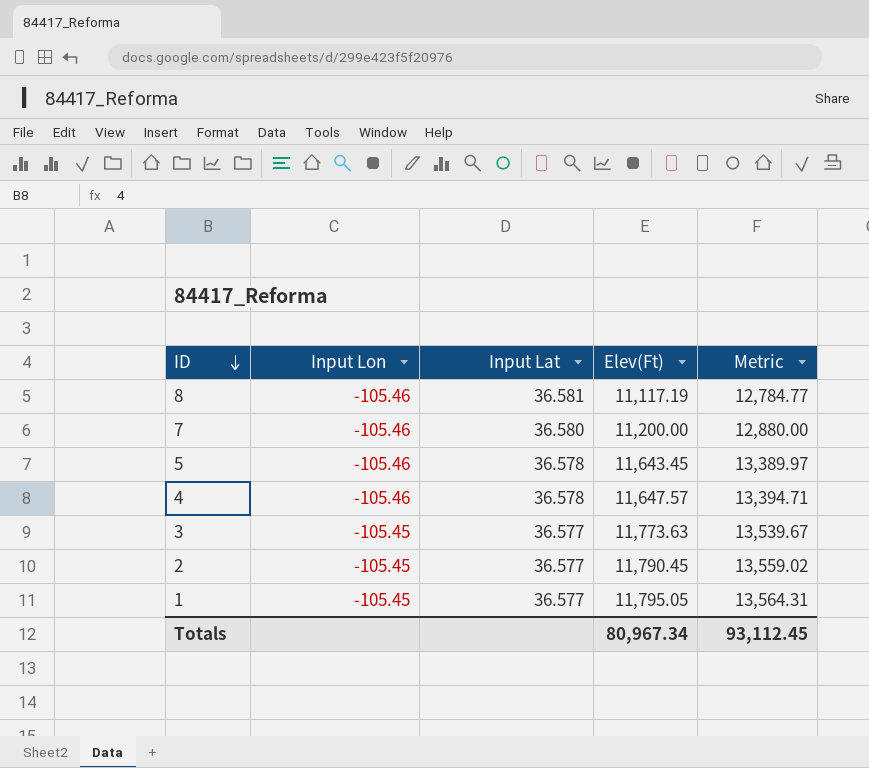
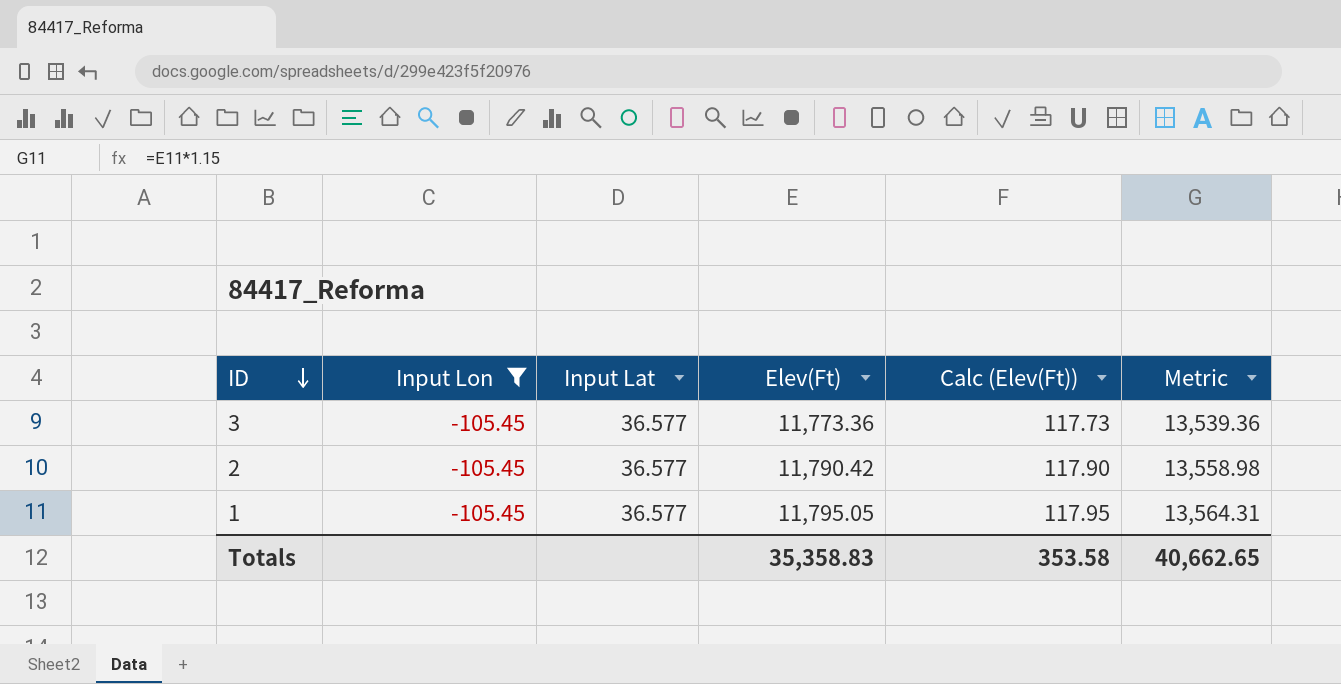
filter: none -> Input Lon = -105.45
column Calc (Elev(Ft)) | formula: none -> [Elev(Ft)] * 0.01
3 | Elev(Ft): 11,773.63 -> 11,773.36
3 | Metric: 13,539.67 -> 13,539.36
2 | Elev(Ft): 11,790.45 -> 11,790.42
2 | Metric: 13,559.02 -> 13,558.98
Totals | Elev(Ft): 80,967.34 -> 35,358.83
Totals | Metric: 93,112.45 -> 40,662.65

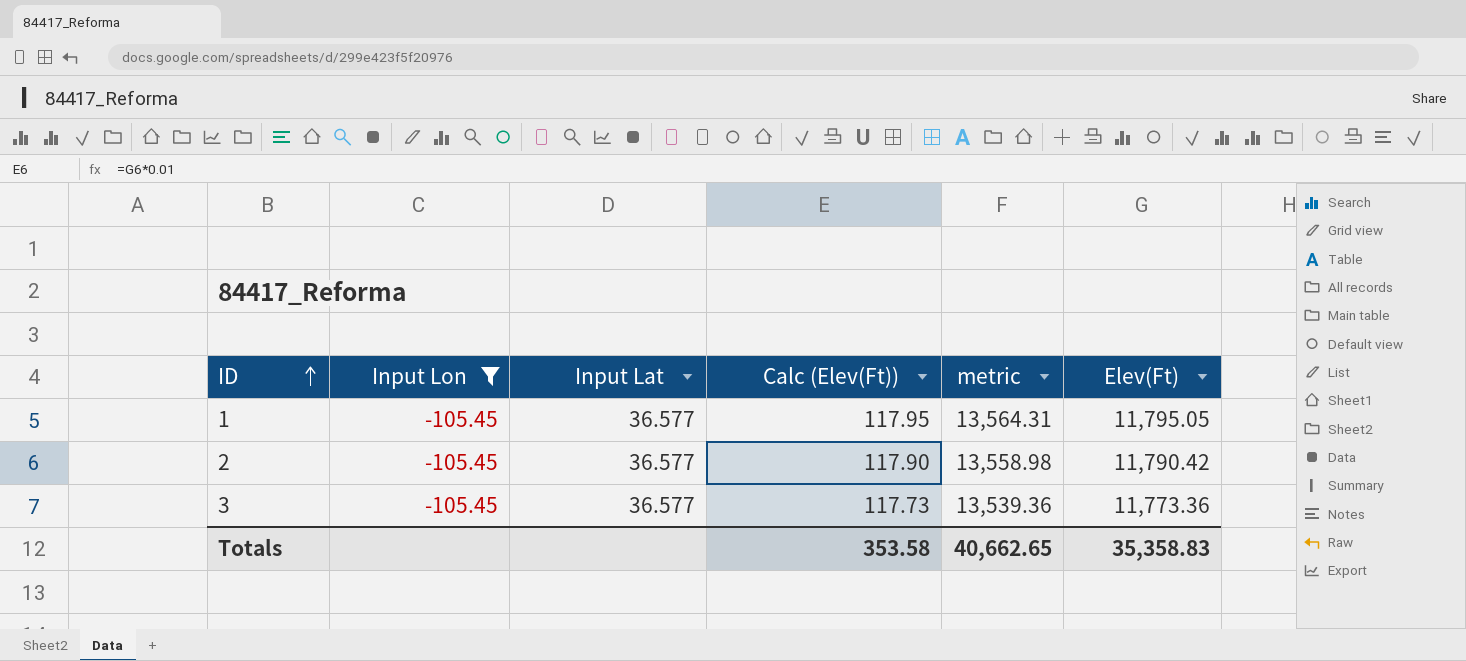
row order: ID descending -> ID ascending
column name: Metric -> metric
column Elev(Ft) | position: 4 -> 6

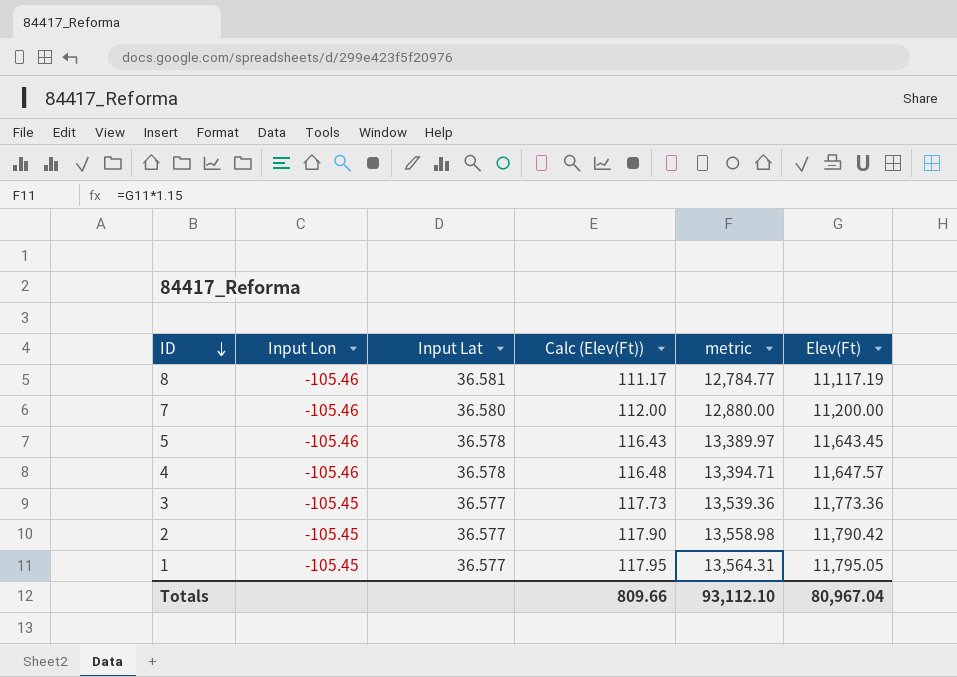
filter: Input Lon = -105.45 -> none
row order: ID ascending -> ID descending
Totals | Calc (Elev(Ft)): 353.58 -> 809.66
Totals | metric: 40,662.65 -> 93,112.10
Totals | Elev(Ft): 35,358.83 -> 80,967.04

